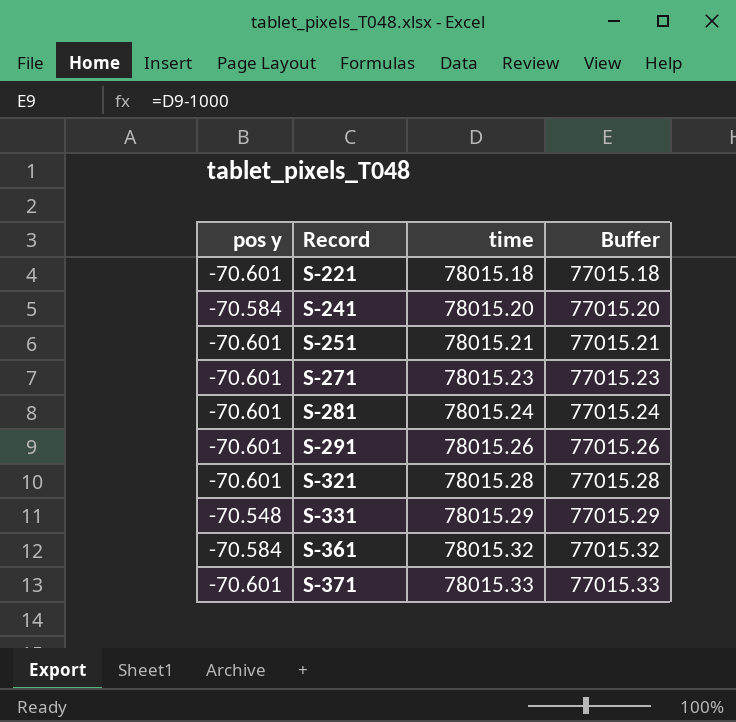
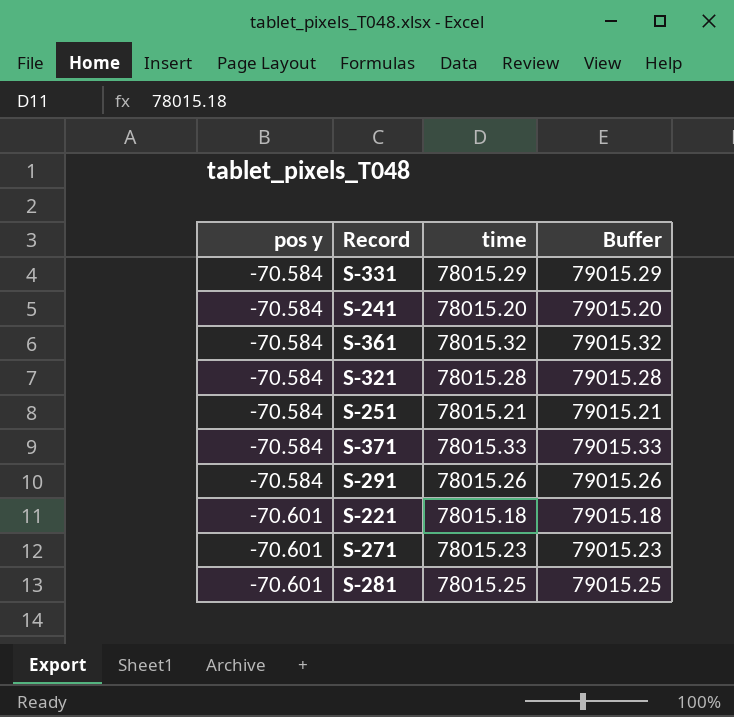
row order: Record ascending -> pos y descending
column Buffer | formula: [time] - 1000 -> [time] + 1000
S-331 | pos y: -70.548 -> -70.584
S-321 | pos y: -70.601 -> -70.584
S-251 | pos y: -70.601 -> -70.584
S-371 | pos y: -70.601 -> -70.584
S-291 | pos y: -70.601 -> -70.584
S-281 | time: 78015.24 -> 78015.25

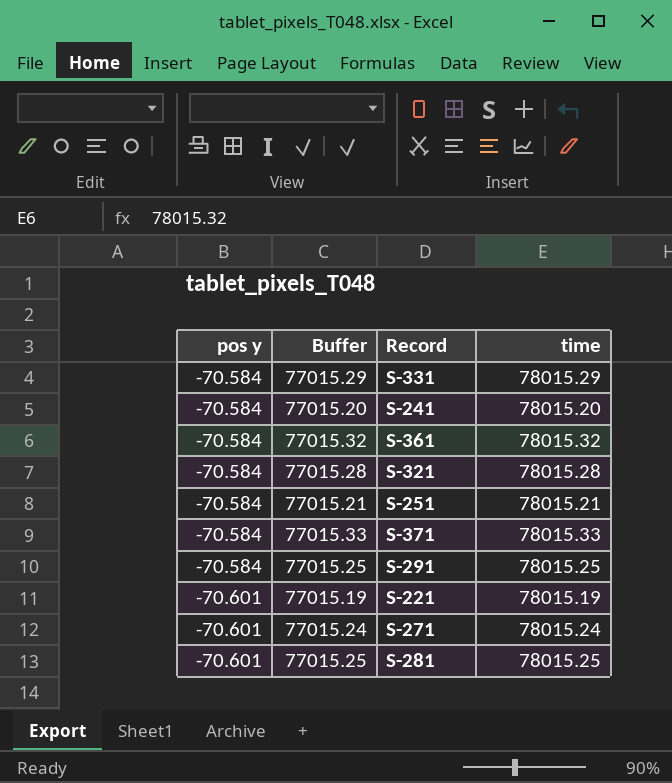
column Buffer | formula: [time] + 1000 -> [time] - 1000
column Buffer | position: 4 -> 2
S-291 | time: 78015.26 -> 78015.25
S-221 | time: 78015.18 -> 78015.19
S-271 | time: 78015.23 -> 78015.24

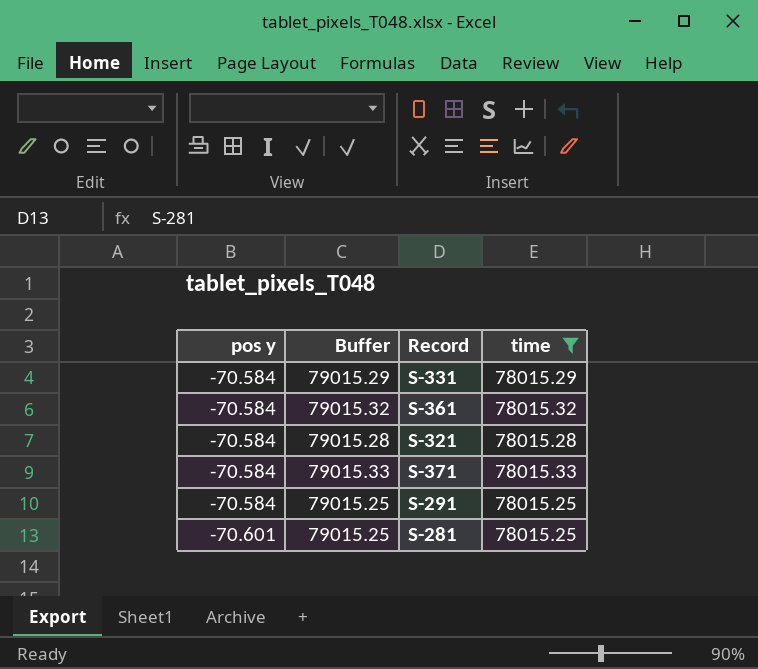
filter: none -> time >= 78015.25
column Buffer | formula: [time] - 1000 -> [time] + 1000

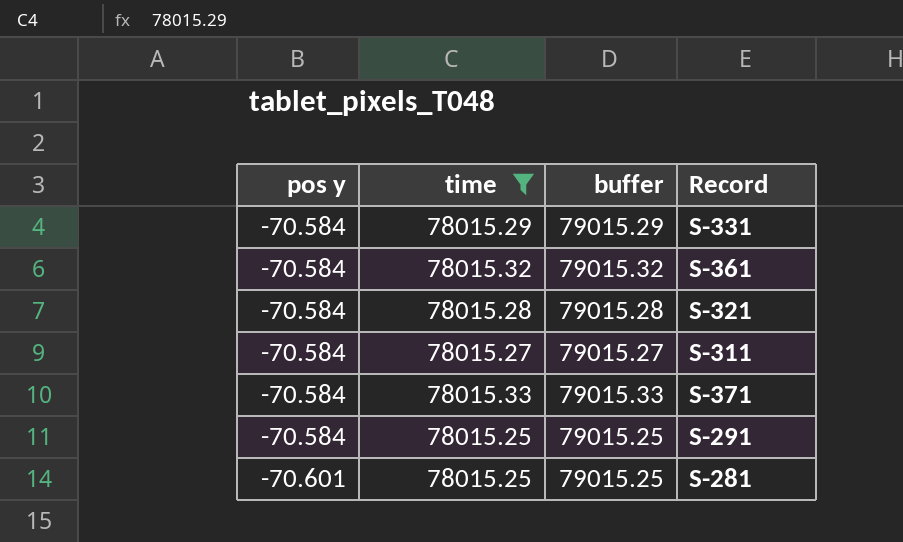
column time | position: 4 -> 2
column name: Buffer -> buffer
row S-311: none -> -70.584 | 78015.27 | 79015.27

